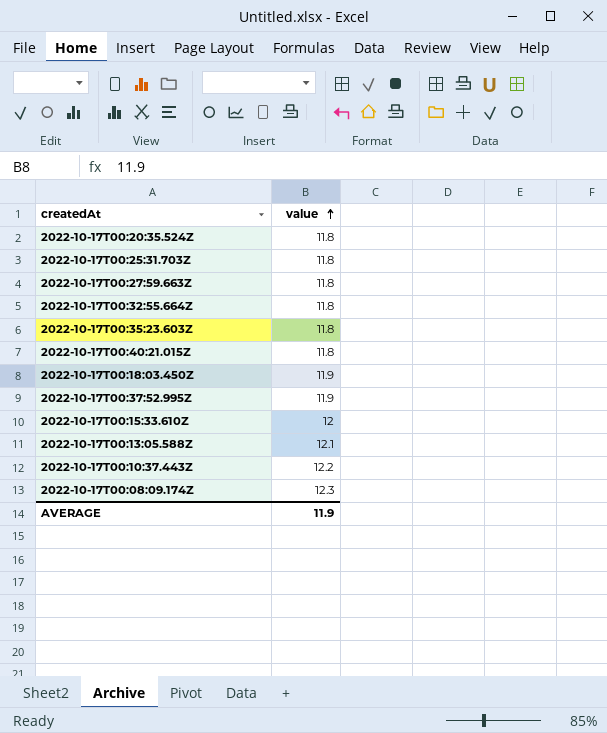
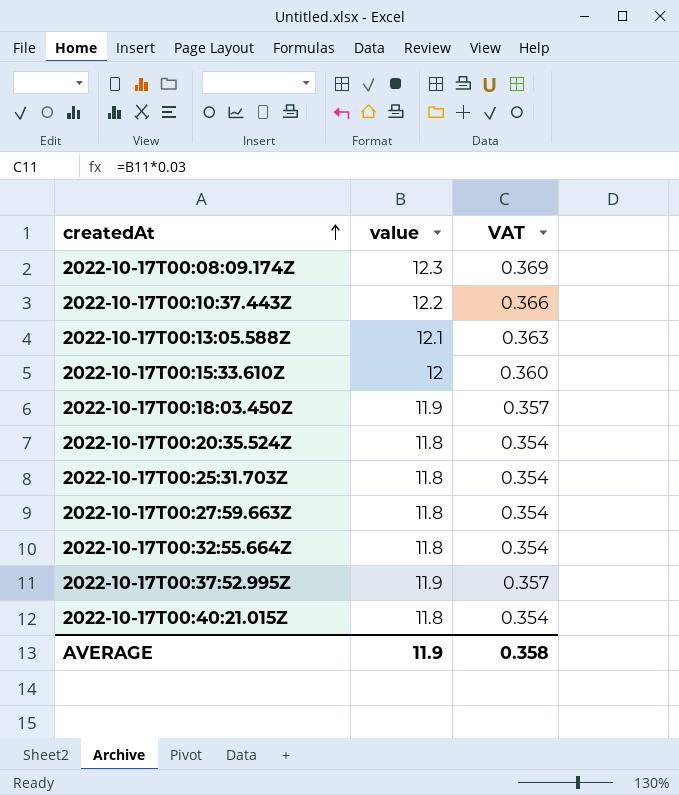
row order: value ascending -> createdAt ascending
column VAT | formula: none -> [value] * 0.03
row 2022-10-17T00:35:23.603Z: 11.8 -> none

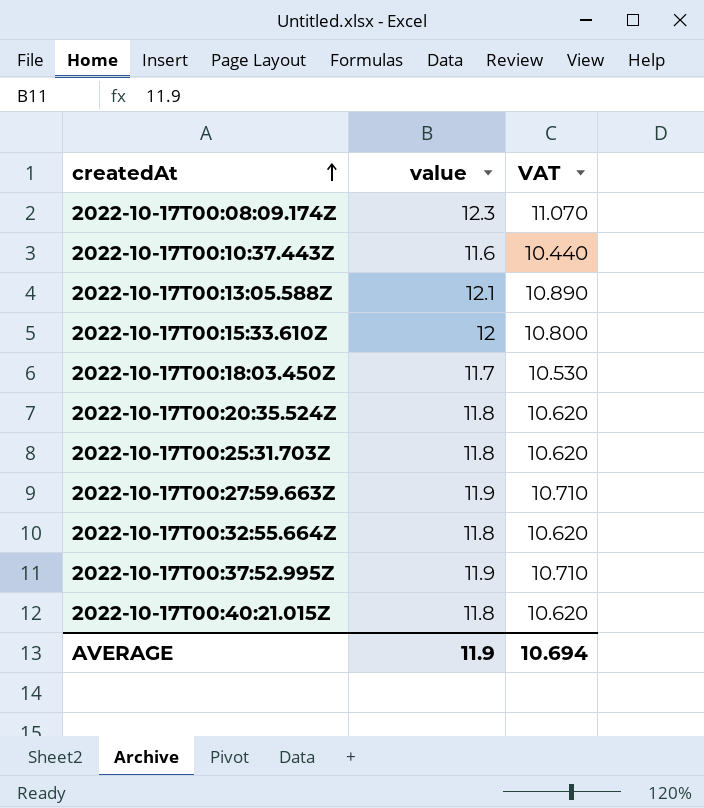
column VAT | formula: [value] * 0.03 -> [value] * 0.9
2022-10-17T00:10:37.443Z | value: 12.2 -> 11.6
2022-10-17T00:18:03.450Z | value: 11.9 -> 11.7
2022-10-17T00:27:59.663Z | value: 11.8 -> 11.9
AVERAGE | VAT: 0.358 -> 10.694

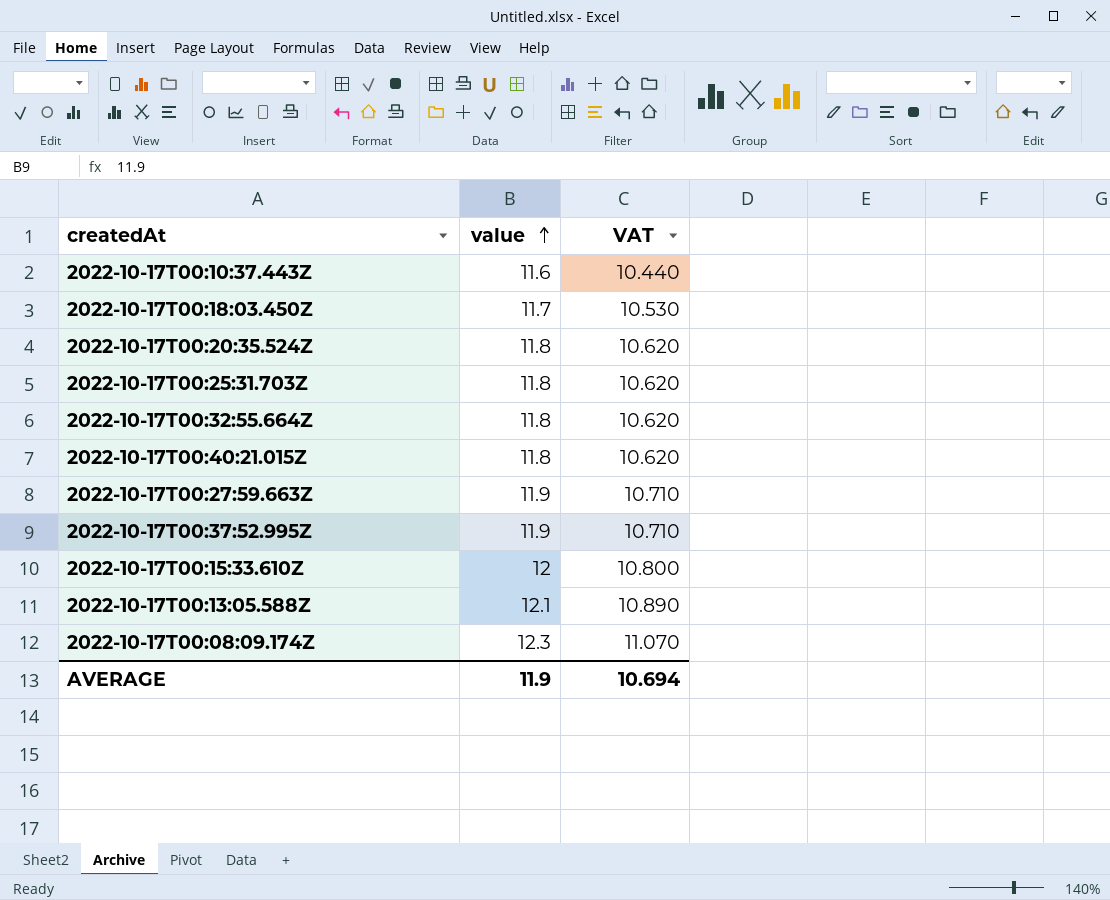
row order: createdAt ascending -> value ascending

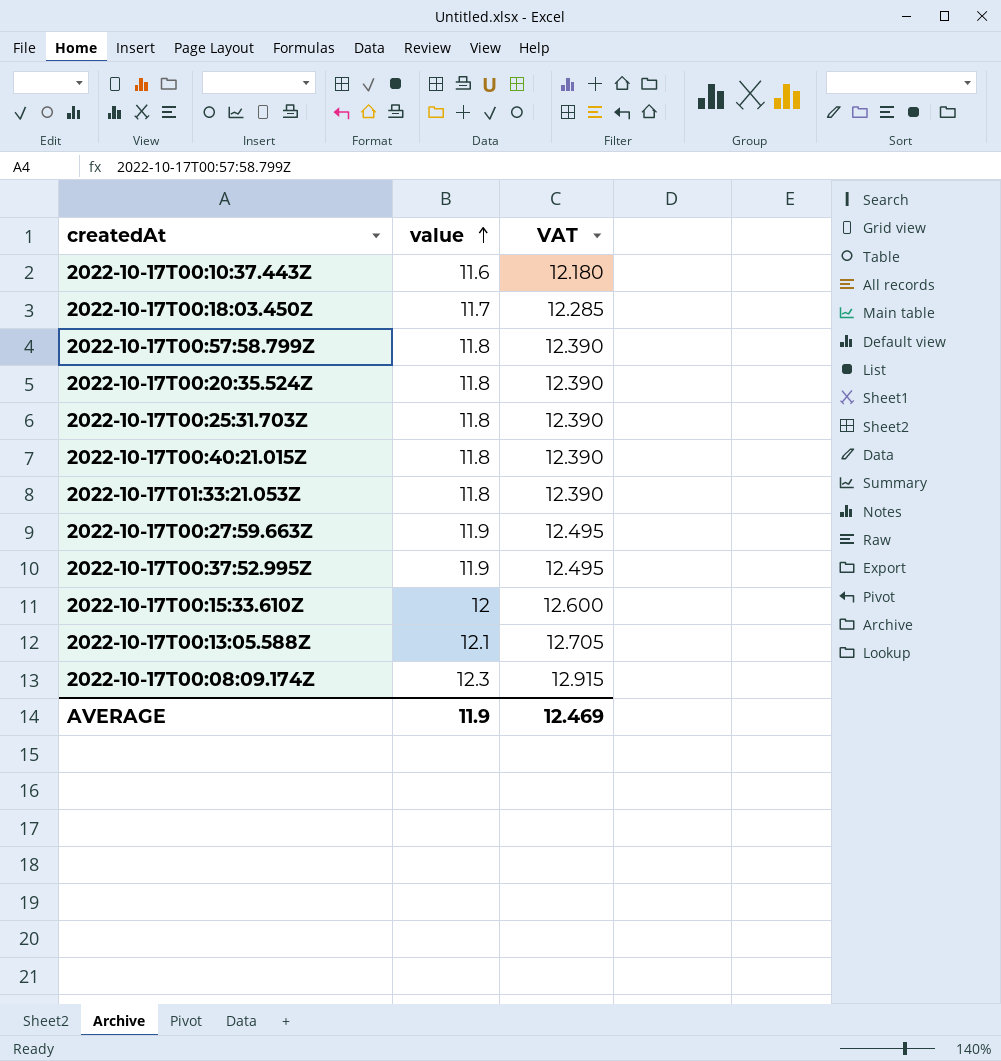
column VAT | formula: [value] * 0.9 -> [value] * 1.05
row 2022-10-17T00:32:55.664Z: 11.8 | 10.620 -> none
row 2022-10-17T00:57:58.799Z: none -> 11.8 | 12.390
row 2022-10-17T01:33:21.053Z: none -> 11.8 | 12.390
AVERAGE | VAT: 10.694 -> 12.469

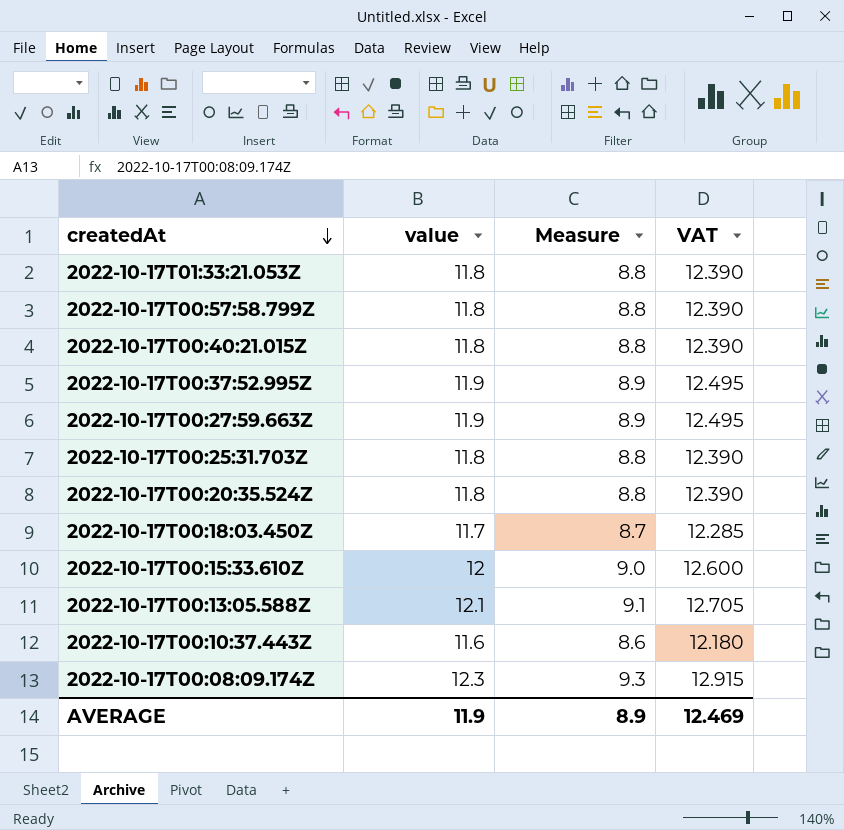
row order: value ascending -> createdAt descending
column Measure | formula: none -> [value] - 3

